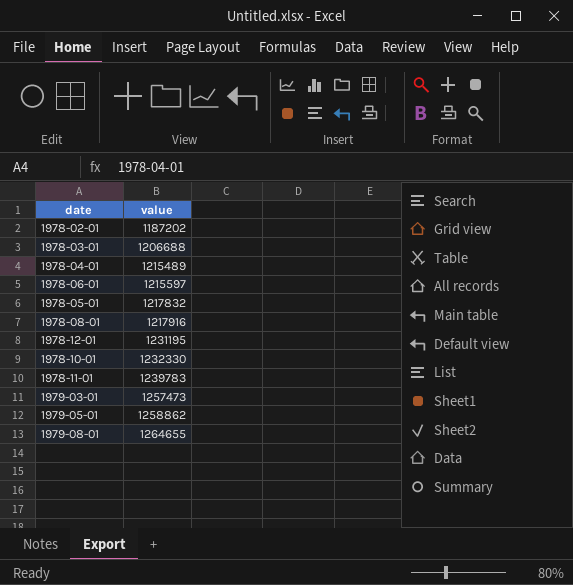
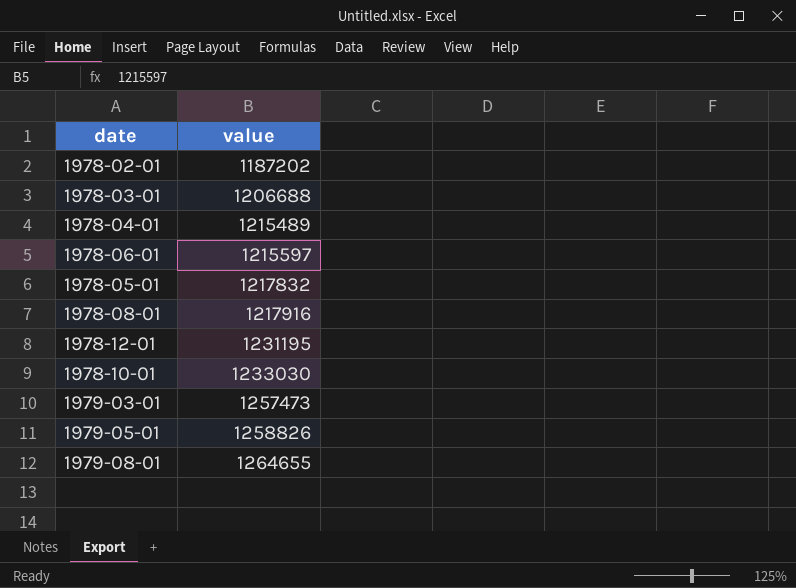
row 1978-11-01: 1239783 -> none
1978-10-01 | value: 1232330 -> 1233030
1979-05-01 | value: 1258862 -> 1258826

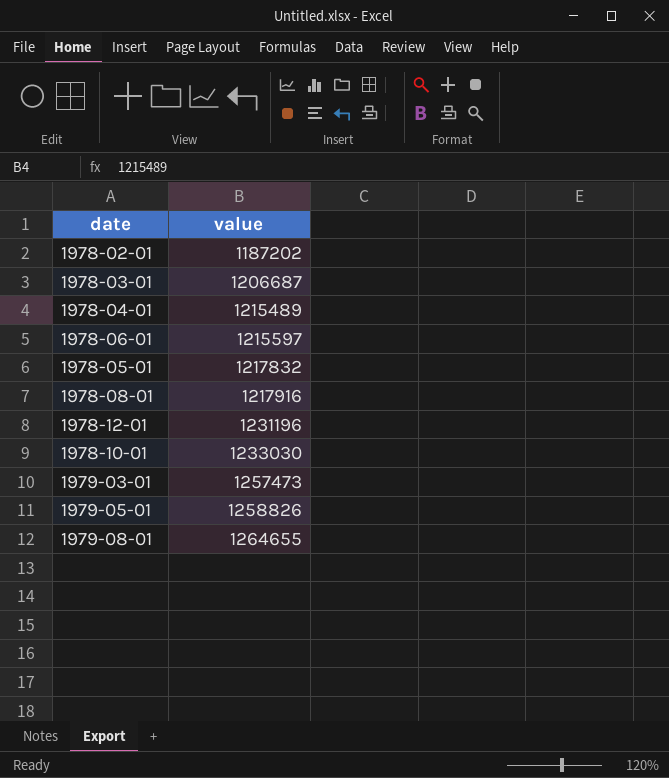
1978-03-01 | value: 1206688 -> 1206687
1978-12-01 | value: 1231195 -> 1231196

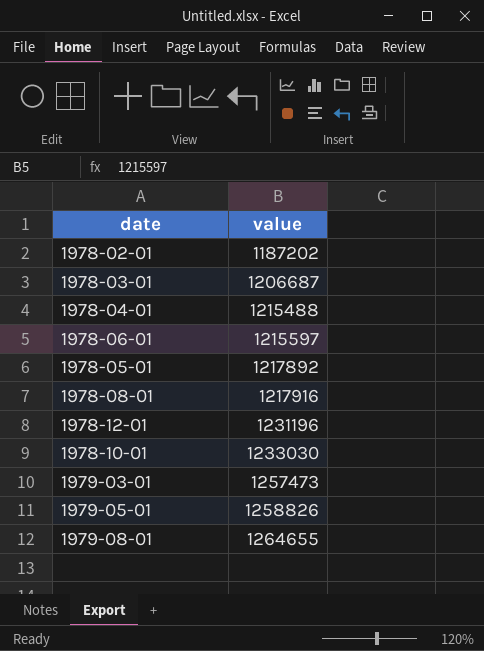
1978-04-01 | value: 1215489 -> 1215488
1978-05-01 | value: 1217832 -> 1217892

